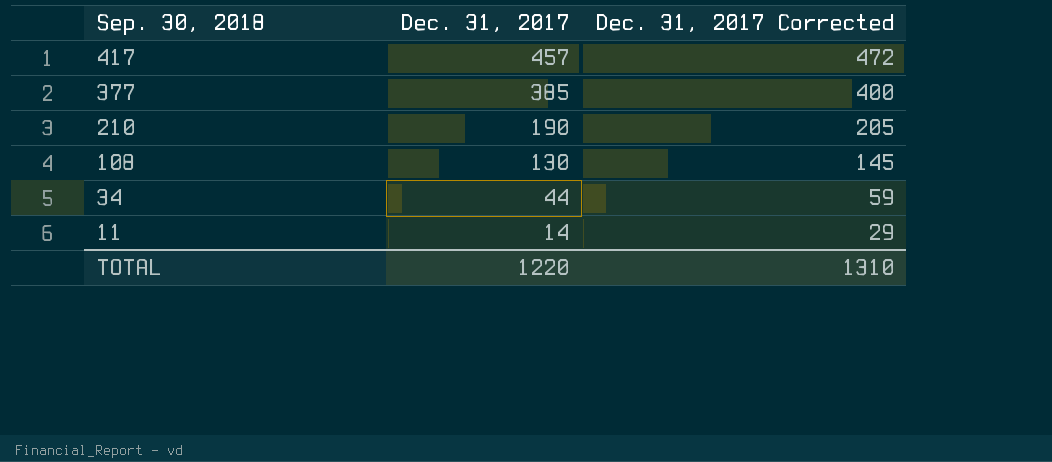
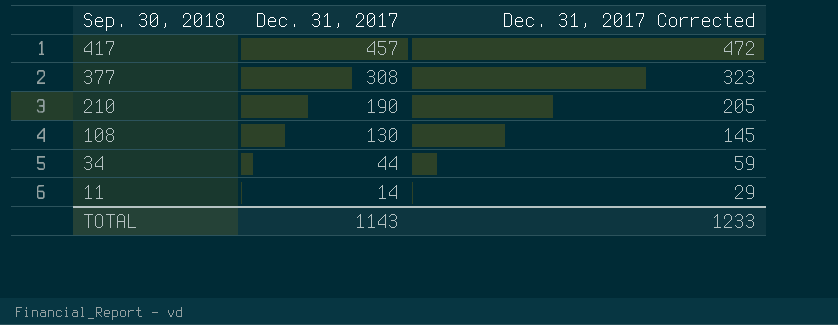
377 | Dec. 31, 2017: 385 -> 308
377 | Dec. 31, 2017 Corrected: 400 -> 323
TOTAL | Dec. 31, 2017: 1220 -> 1143
TOTAL | Dec. 31, 2017 Corrected: 1310 -> 1233

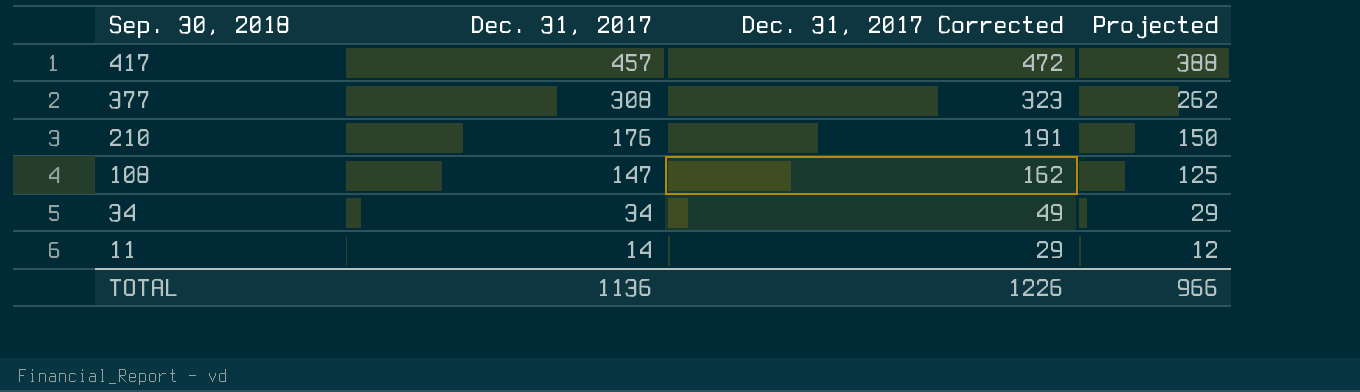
column Projected | formula: none -> [Dec. 31, 2017] * 0.85
210 | Dec. 31, 2017: 190 -> 176
210 | Dec. 31, 2017 Corrected: 205 -> 191
108 | Dec. 31, 2017: 130 -> 147
108 | Dec. 31, 2017 Corrected: 145 -> 162
34 | Dec. 31, 2017: 44 -> 34
34 | Dec. 31, 2017 Corrected: 59 -> 49
TOTAL | Dec. 31, 2017: 1143 -> 1136
TOTAL | Dec. 31, 2017 Corrected: 1233 -> 1226

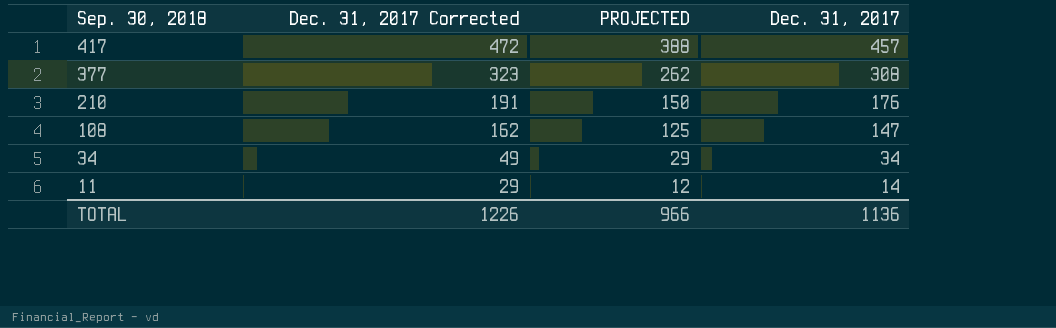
column name: Projected -> PROJECTED
column Dec. 31, 2017 | position: 2 -> 4

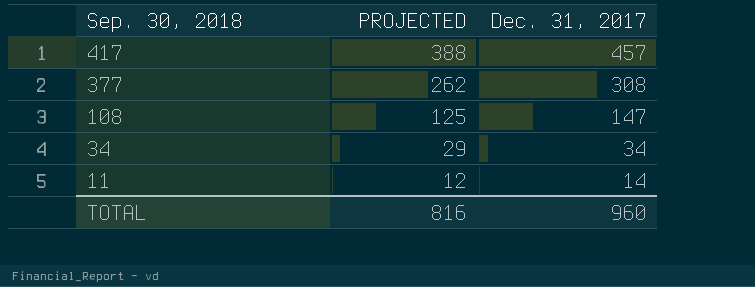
column Dec. 31, 2017 Corrected | formula: [Dec. 31, 2017] + 15 -> none
row 210: 191 | 150 | 176 -> none
TOTAL | PROJECTED: 966 -> 816
TOTAL | Dec. 31, 2017: 1136 -> 960

